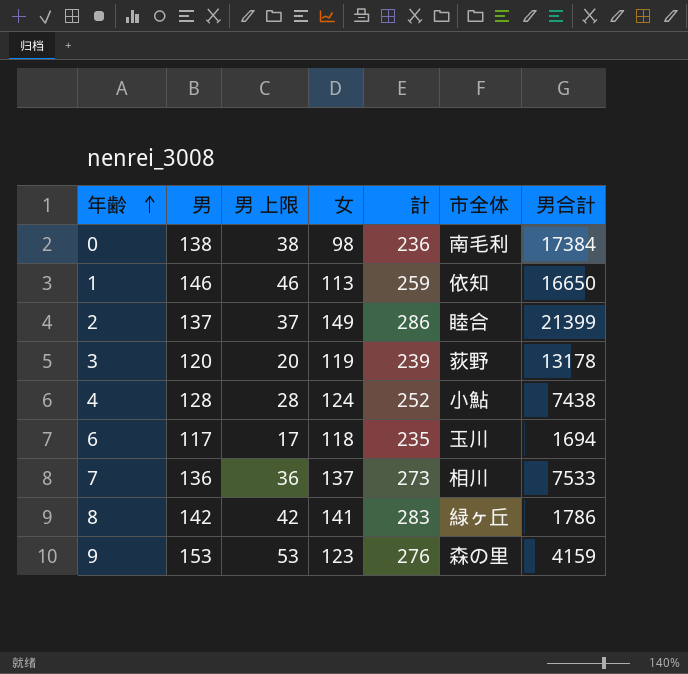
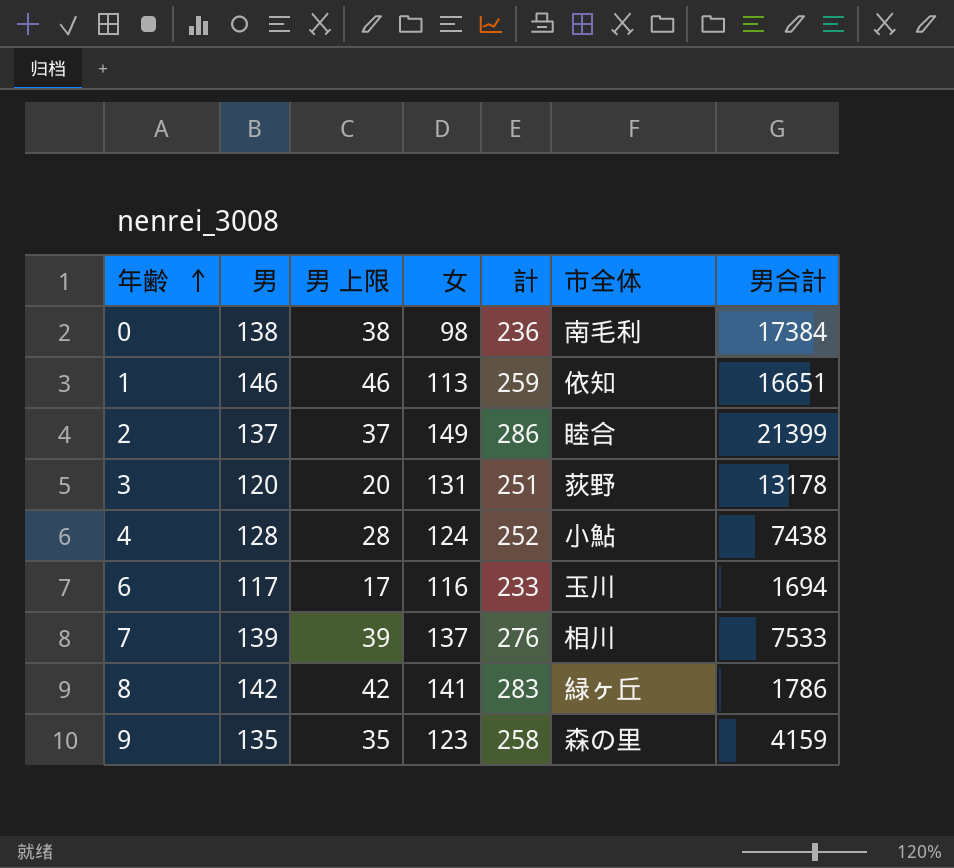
1 | 男合計: 16650 -> 16651
3 | 女: 119 -> 131
3 | 計: 239 -> 251
6 | 女: 118 -> 116
6 | 計: 235 -> 233
7 | 男: 136 -> 139
7 | 男 上限: 36 -> 39
7 | 計: 273 -> 276
9 | 男: 153 -> 135
9 | 男 上限: 53 -> 35
9 | 計: 276 -> 258

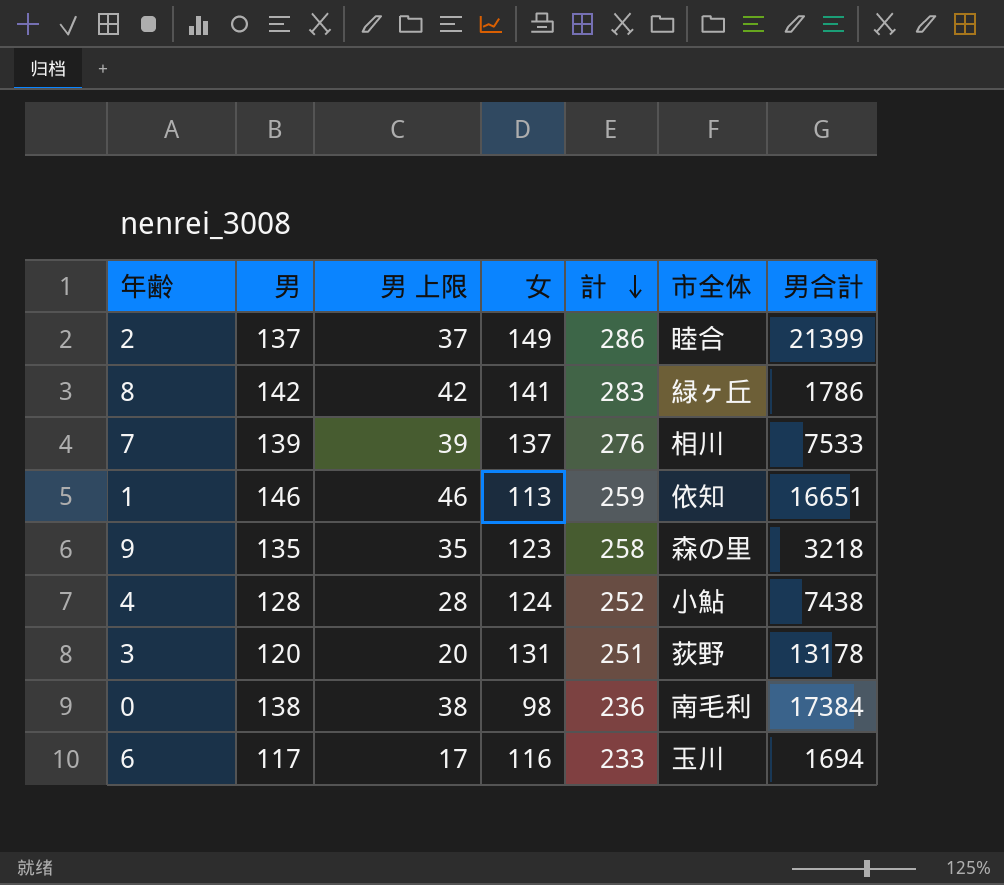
row order: 年齢 ascending -> 計 descending
9 | 男合計: 4159 -> 3218

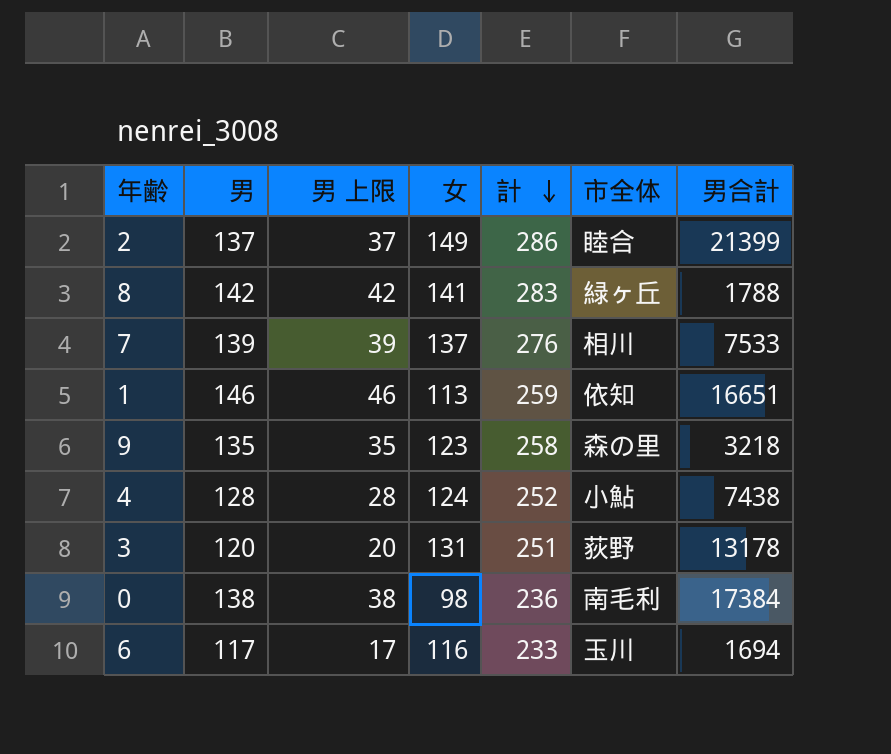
8 | 男合計: 1786 -> 1788

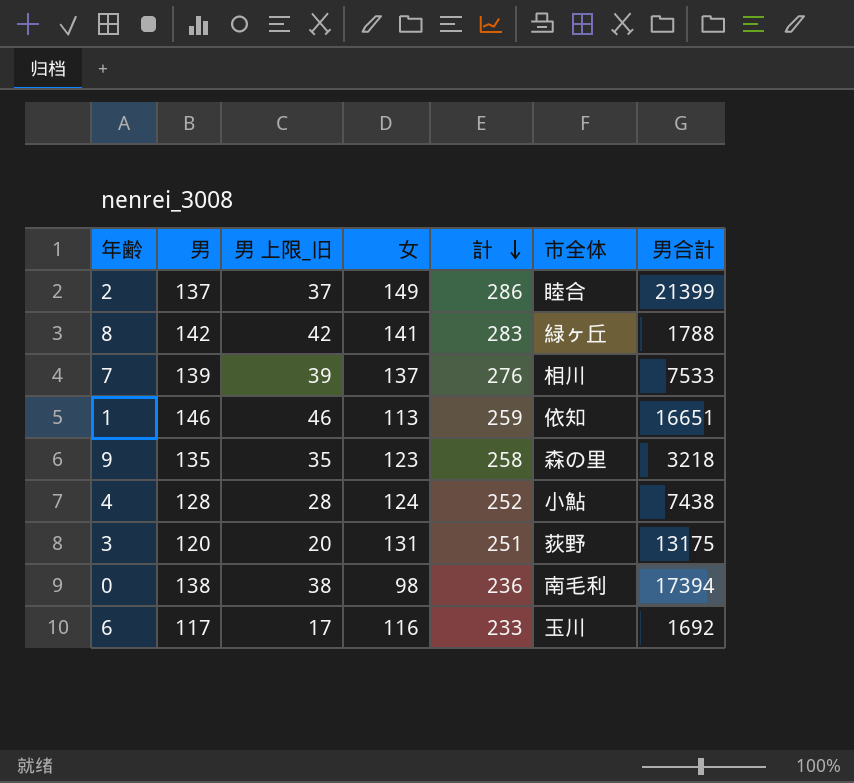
column name: 男 上限 -> 男 上限_旧
3 | 男合計: 13178 -> 13175
0 | 男合計: 17384 -> 17394
6 | 男合計: 1694 -> 1692

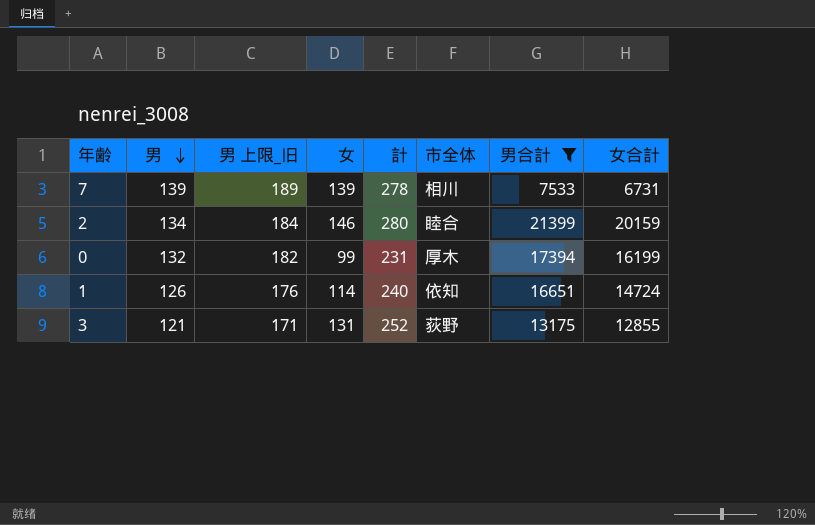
filter: none -> 男合計 >= 7533
row order: 計 descending -> 男 descending
column 男 上限_旧 | formula: [男] - 100 -> [男] + 50
column 女合計 | position: none -> 8
7 | 女: 137 -> 139
7 | 計: 276 -> 278
2 | 男: 137 -> 134
2 | 女: 149 -> 146
2 | 計: 286 -> 280
0 | 男: 138 -> 132
0 | 女: 98 -> 99
0 | 計: 236 -> 231
0 | 市全体: 南毛利 -> 厚木
1 | 男: 146 -> 126
1 | 女: 113 -> 114
1 | 計: 259 -> 240
3 | 男: 120 -> 121
3 | 計: 251 -> 252

